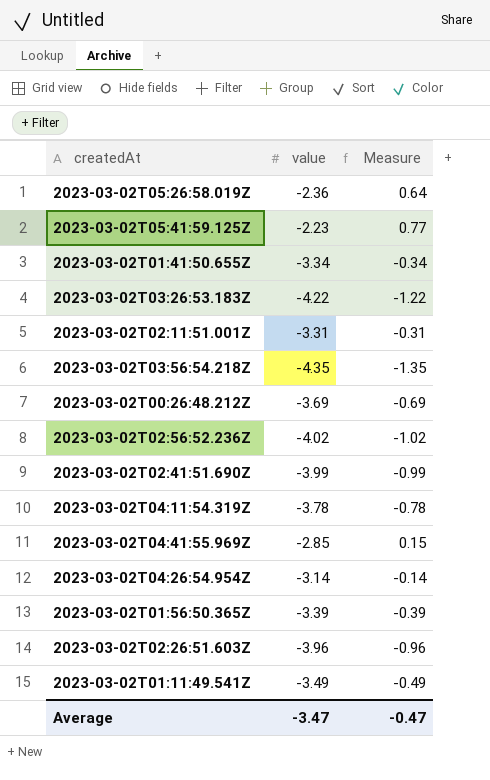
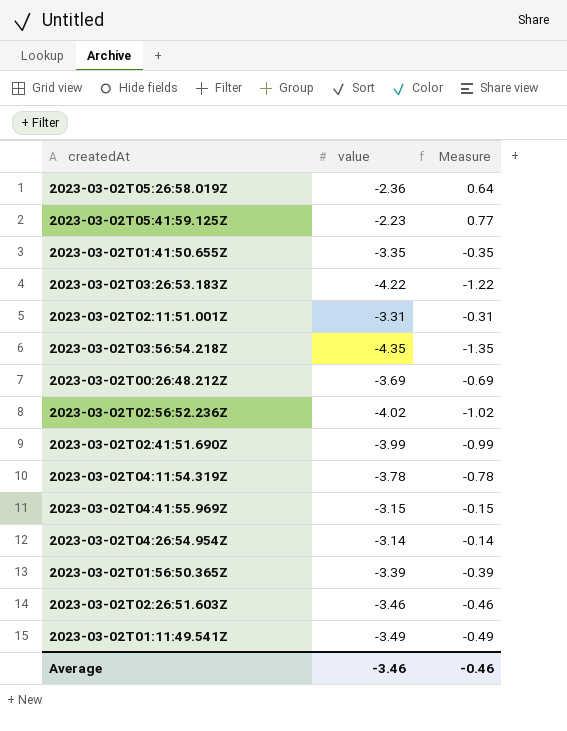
2023-03-02T01:41:50.655Z | value: -3.34 -> -3.35
2023-03-02T01:41:50.655Z | Measure: -0.34 -> -0.35
2023-03-02T04:41:55.969Z | value: -2.85 -> -3.15
2023-03-02T04:41:55.969Z | Measure: 0.15 -> -0.15
2023-03-02T02:26:51.603Z | value: -3.96 -> -3.46
2023-03-02T02:26:51.603Z | Measure: -0.96 -> -0.46
Average | value: -3.47 -> -3.46
Average | Measure: -0.47 -> -0.46

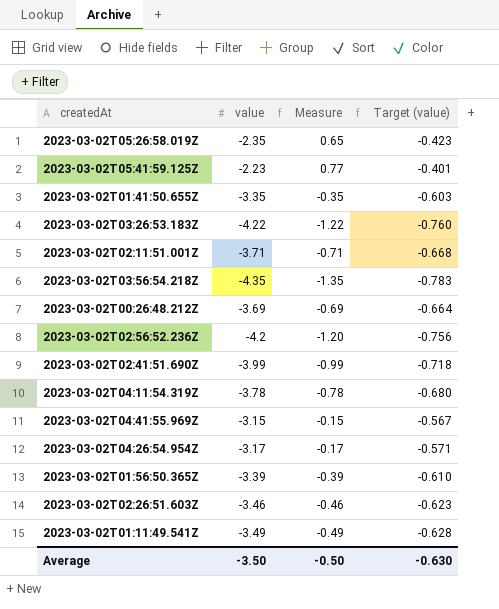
column Target (value) | formula: none -> [value] * 0.18
2023-03-02T05:26:58.019Z | value: -2.36 -> -2.35
2023-03-02T05:26:58.019Z | Measure: 0.64 -> 0.65
2023-03-02T02:11:51.001Z | value: -3.31 -> -3.71
2023-03-02T02:11:51.001Z | Measure: -0.31 -> -0.71
2023-03-02T02:56:52.236Z | value: -4.02 -> -4.2
2023-03-02T02:56:52.236Z | Measure: -1.02 -> -1.20
2023-03-02T04:26:54.954Z | value: -3.14 -> -3.17
2023-03-02T04:26:54.954Z | Measure: -0.14 -> -0.17
Average | value: -3.46 -> -3.50
Average | Measure: -0.46 -> -0.50

